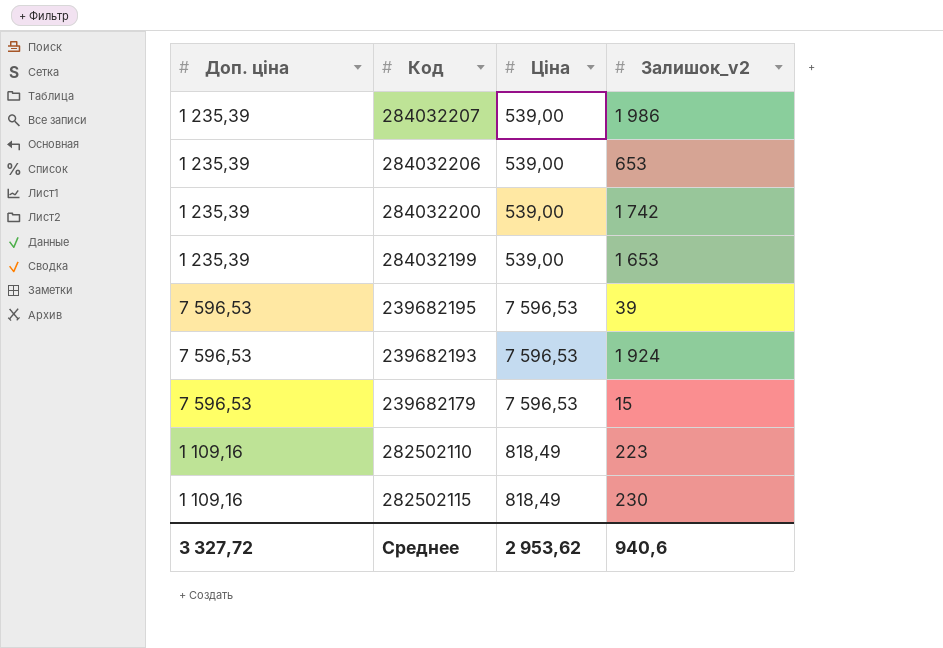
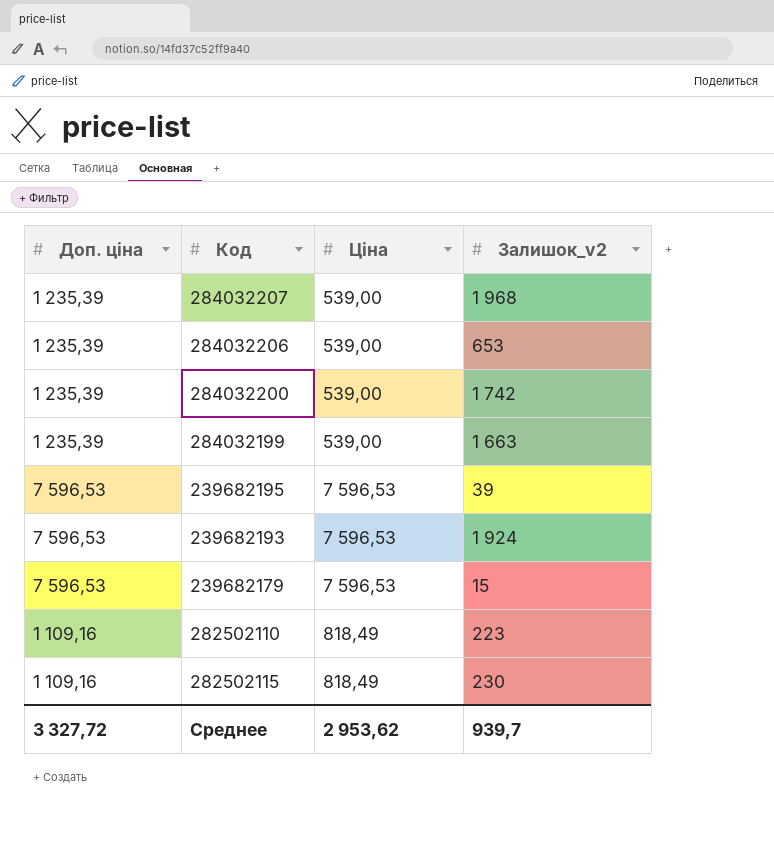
284032207 | Залишок_v2: 1 986 -> 1 968
284032199 | Залишок_v2: 1 653 -> 1 663
Среднее | Залишок_v2: 940,6 -> 939,7

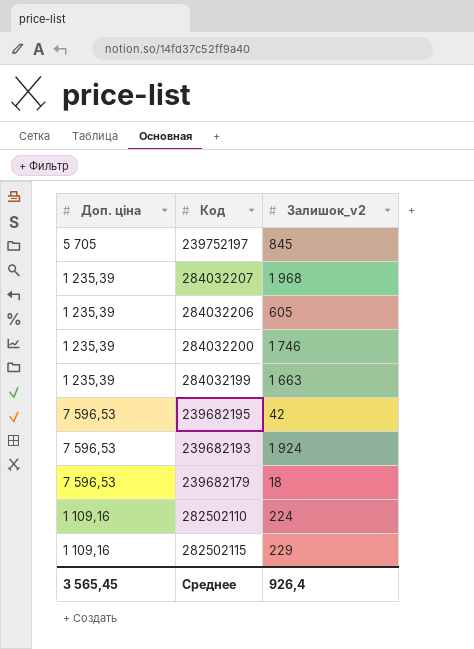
column Ціна | position: 3 -> none
row 239752197: none -> 5 705 | 845
284032206 | Залишок_v2: 653 -> 605
284032200 | Залишок_v2: 1 742 -> 1 746
239682195 | Залишок_v2: 39 -> 42
239682179 | Залишок_v2: 15 -> 18
282502110 | Залишок_v2: 223 -> 224
282502115 | Залишок_v2: 230 -> 229
Среднее | Доп. ціна: 3 327,72 -> 3 565,45
Среднее | Залишок_v2: 939,7 -> 926,4

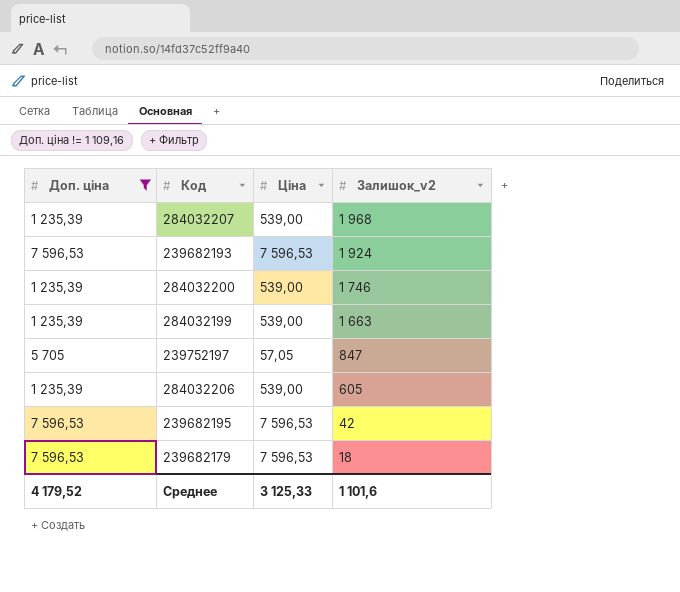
filter: none -> Доп. ціна != 1 109,16
row order: none -> Залишок_v2 descending
column Ціна | position: none -> 3
239752197 | Залишок_v2: 845 -> 847
Среднее | Доп. ціна: 3 565,45 -> 4 179,52
Среднее | Залишок_v2: 926,4 -> 1 101,6

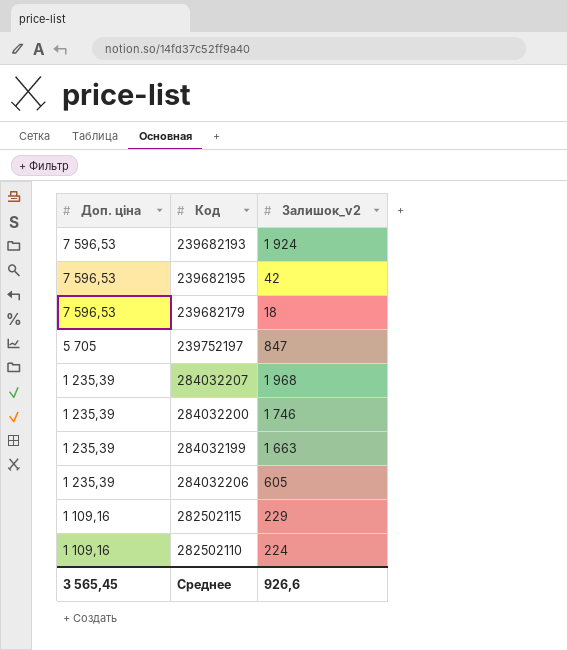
filter: Доп. ціна != 1 109,16 -> none
row order: Залишок_v2 descending -> Доп. ціна descending
column Ціна | position: 3 -> none
Среднее | Доп. ціна: 4 179,52 -> 3 565,45
Среднее | Залишок_v2: 1 101,6 -> 926,6

